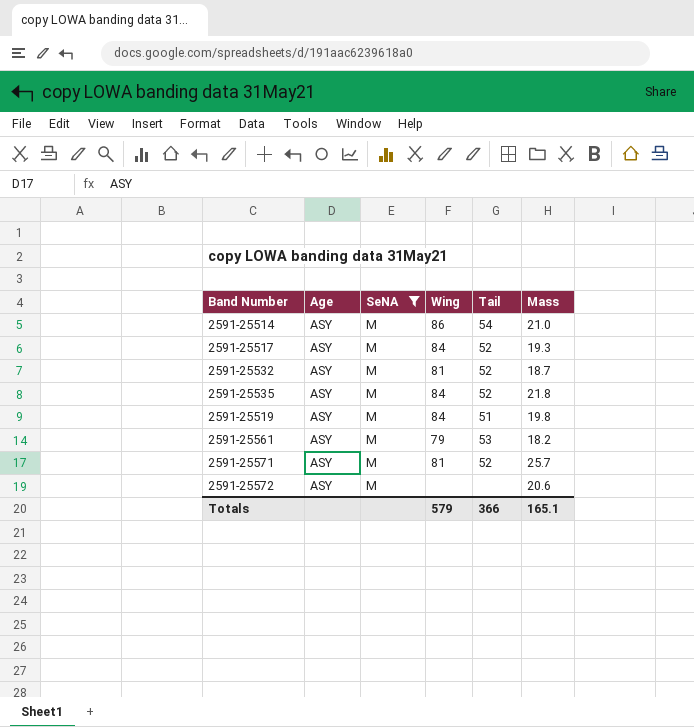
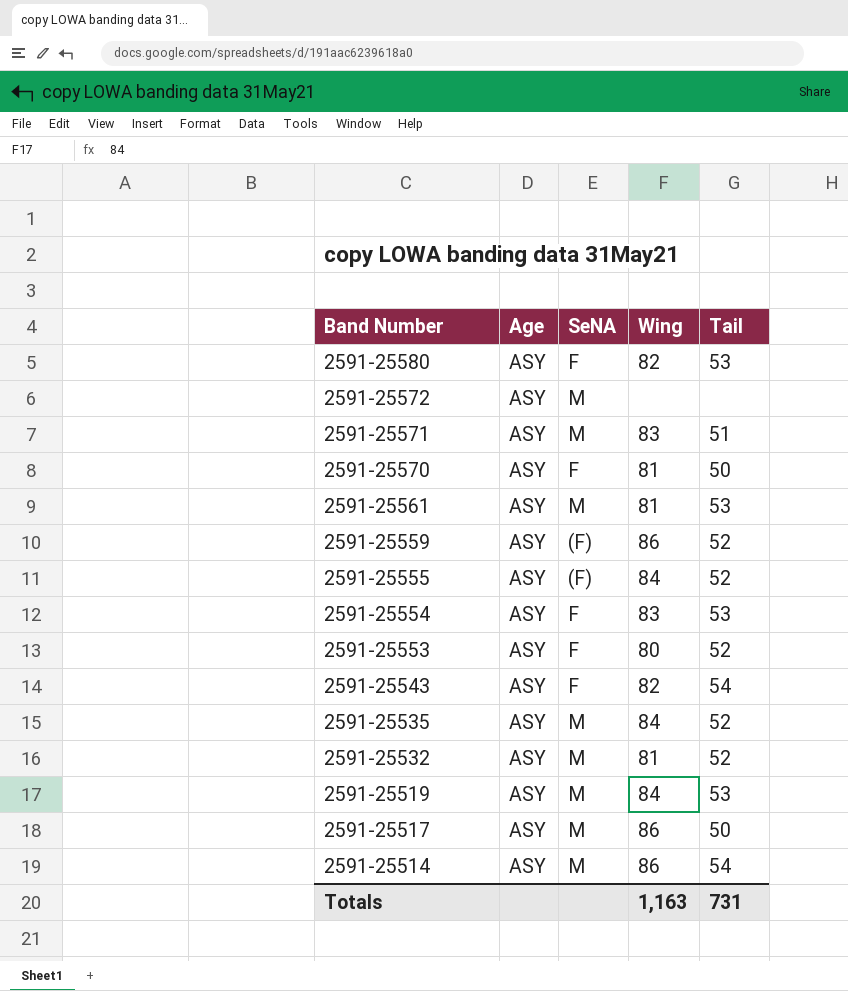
filter: SeNA = M -> none
row order: none -> Band Number descending
column Mass | position: 6 -> none
2591-25571 | Wing: 81 -> 83
2591-25571 | Tail: 52 -> 51
2591-25561 | Wing: 79 -> 81
2591-25519 | Tail: 51 -> 53
2591-25517 | Wing: 84 -> 86
2591-25517 | Tail: 52 -> 50
Totals | Wing: 579 -> 1,163
Totals | Tail: 366 -> 731

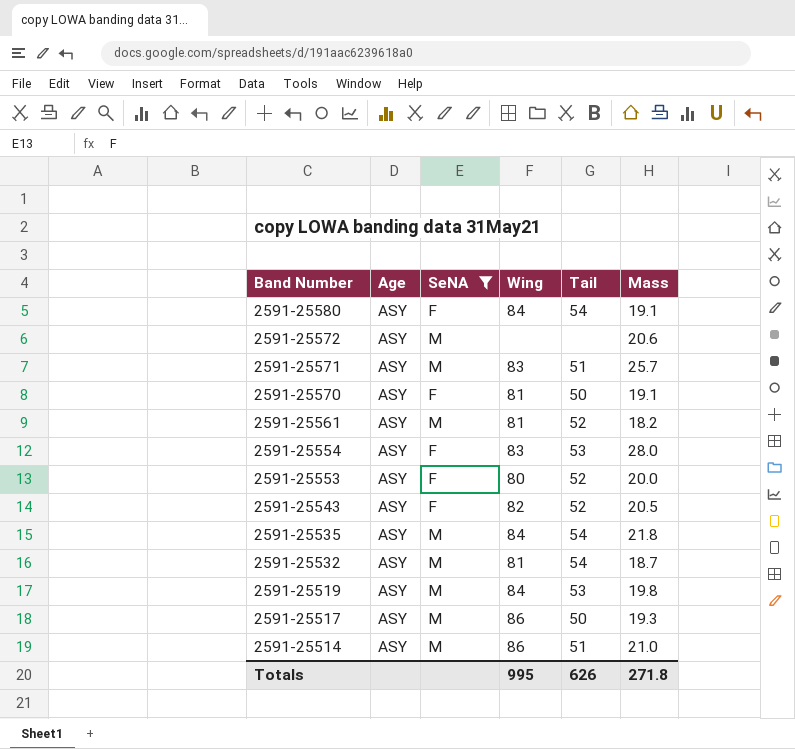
filter: none -> SeNA != (F)
column Mass | position: none -> 6
2591-25580 | Wing: 82 -> 84
2591-25580 | Tail: 53 -> 54
2591-25561 | Tail: 53 -> 52
2591-25543 | Tail: 54 -> 52
2591-25535 | Tail: 52 -> 54
2591-25532 | Tail: 52 -> 54
2591-25514 | Tail: 54 -> 51
Totals | Wing: 1,163 -> 995
Totals | Tail: 731 -> 626

